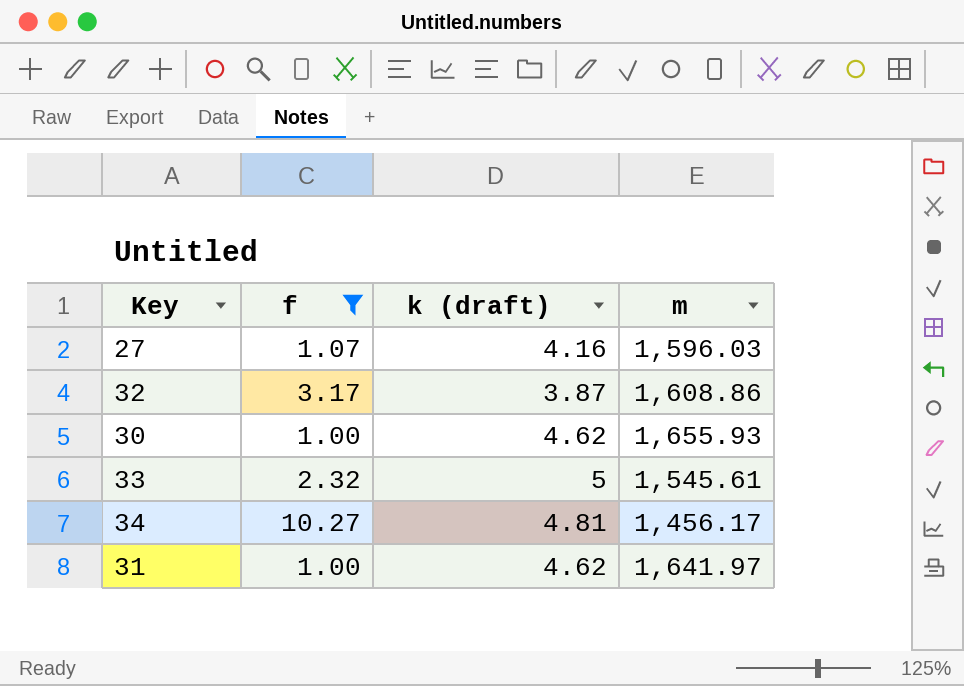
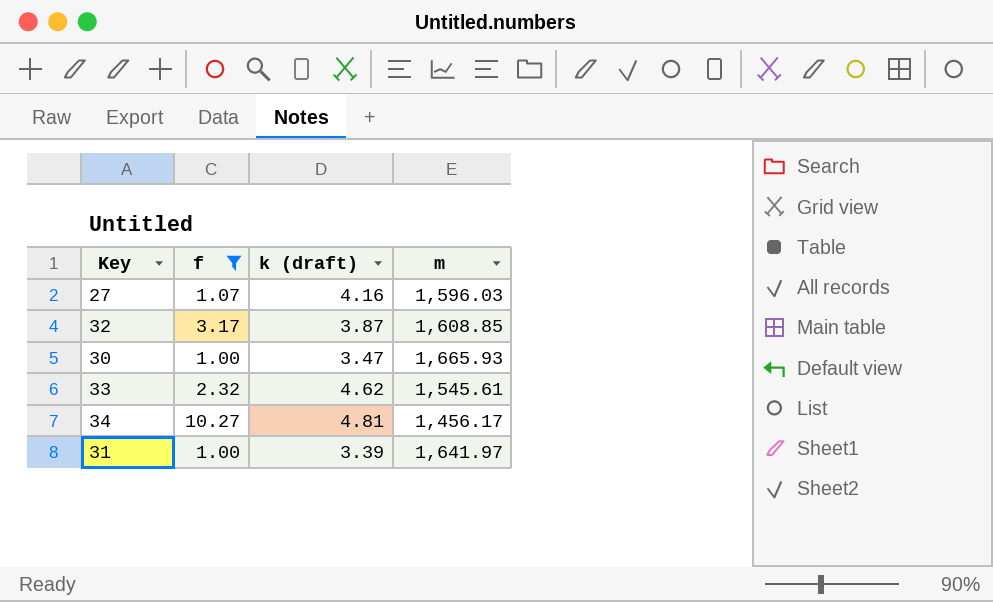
32 | m: 1,608.86 -> 1,608.85
30 | k (draft): 4.62 -> 3.47
30 | m: 1,655.93 -> 1,665.93
33 | k (draft): 5 -> 4.62
31 | k (draft): 4.62 -> 3.39

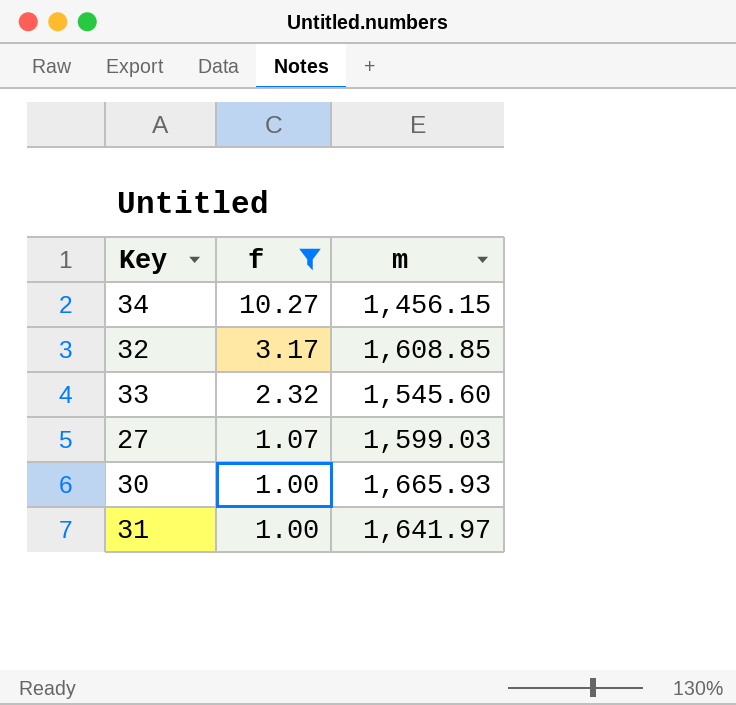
row order: none -> f descending
column k (draft) | position: 3 -> none
34 | m: 1,456.17 -> 1,456.15
33 | m: 1,545.61 -> 1,545.60
27 | m: 1,596.03 -> 1,599.03

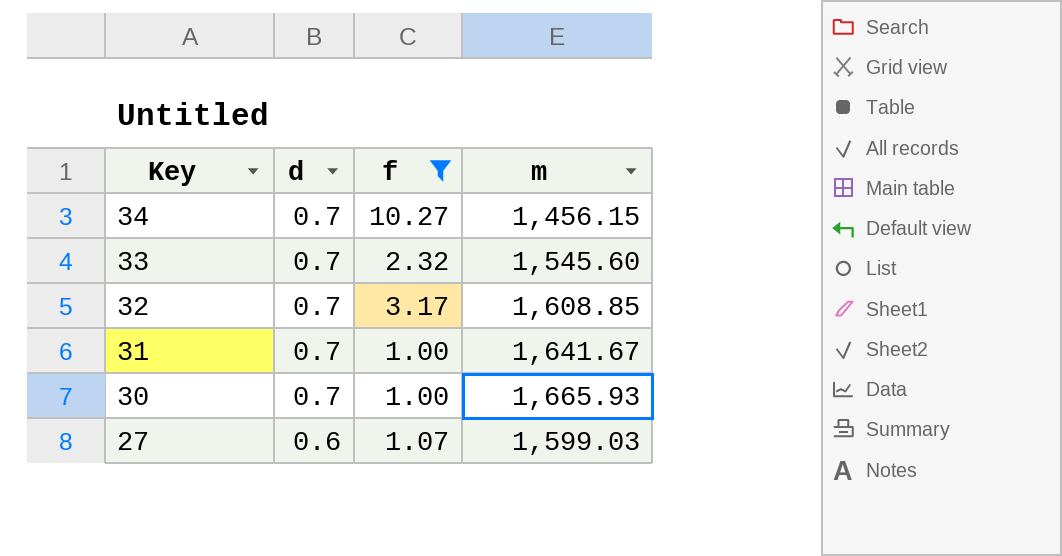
row order: f descending -> Key descending
column d | position: none -> 2
31 | m: 1,641.97 -> 1,641.67

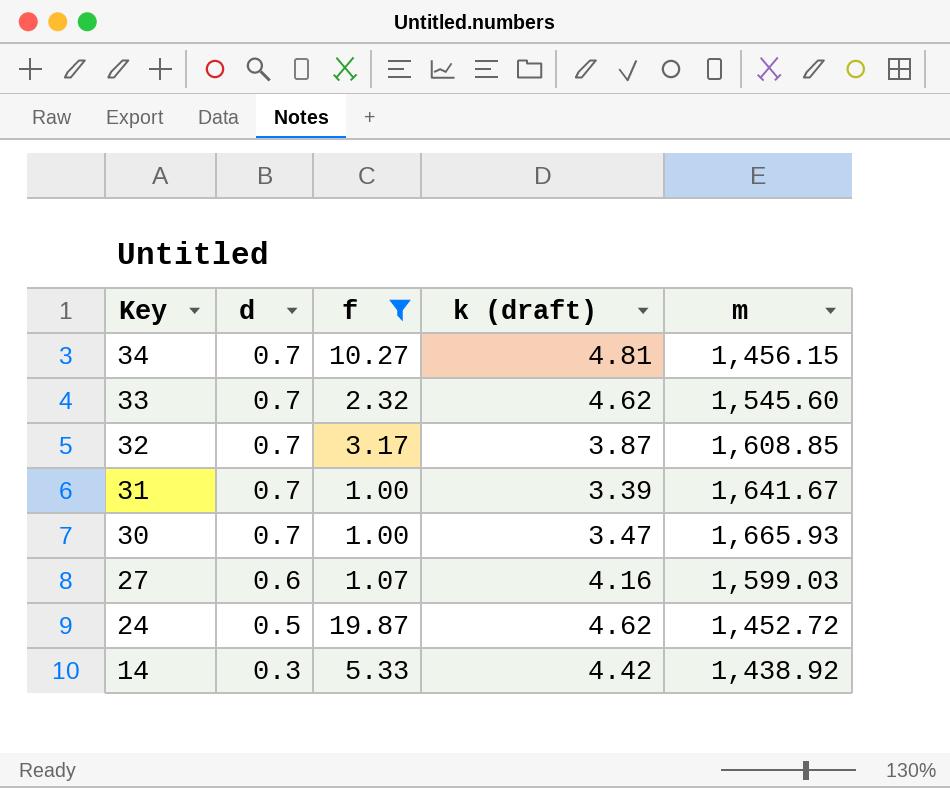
column k (draft) | position: none -> 4
row 24: none -> 0.5 | 19.87 | 4.62 | 1,452.72
row 14: none -> 0.3 | 5.33 | 4.42 | 1,438.92

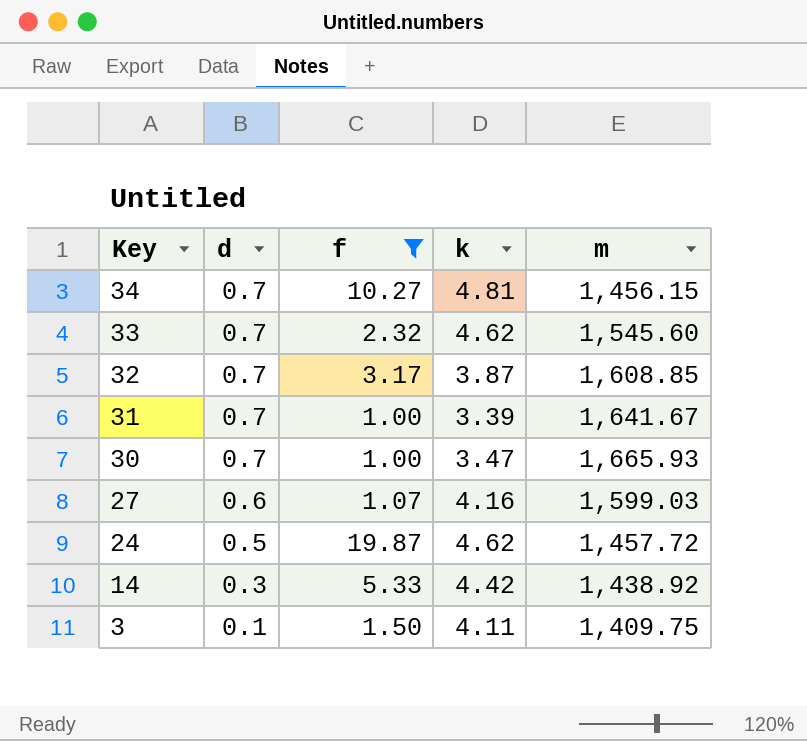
column name: k (draft) -> k
24 | m: 1,452.72 -> 1,457.72
row 3: none -> 0.1 | 1.50 | 4.11 | 1,409.75

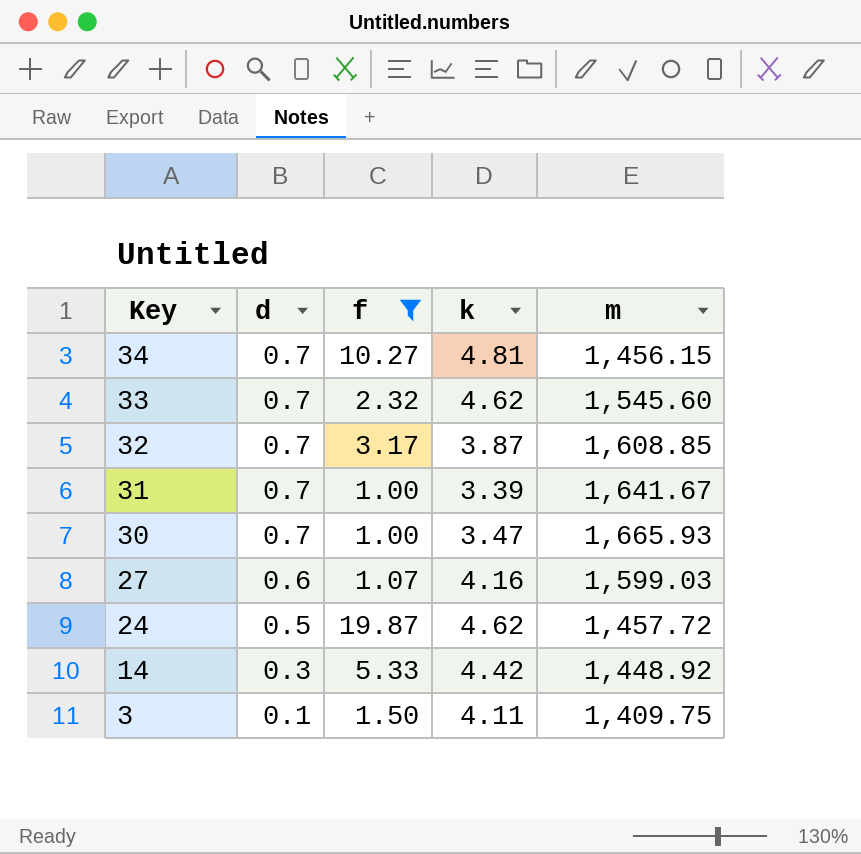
14 | m: 1,438.92 -> 1,448.92

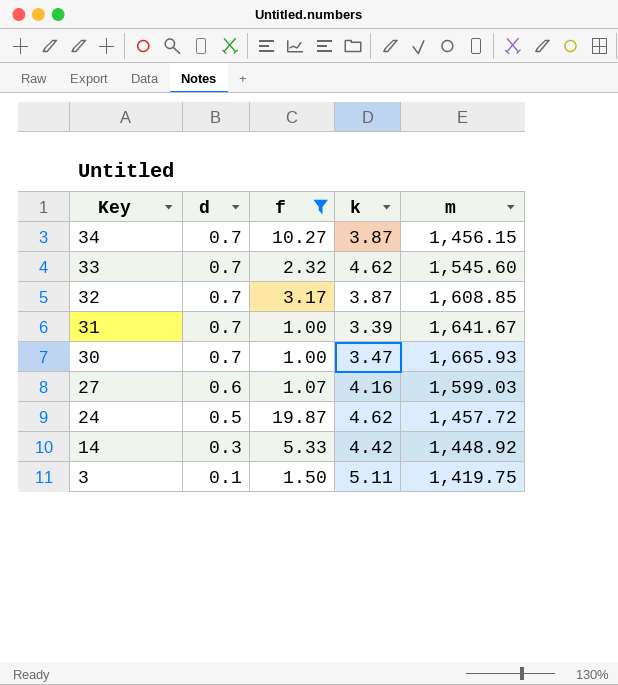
34 | k: 4.81 -> 3.87
3 | k: 4.11 -> 5.11
3 | m: 1,409.75 -> 1,419.75

